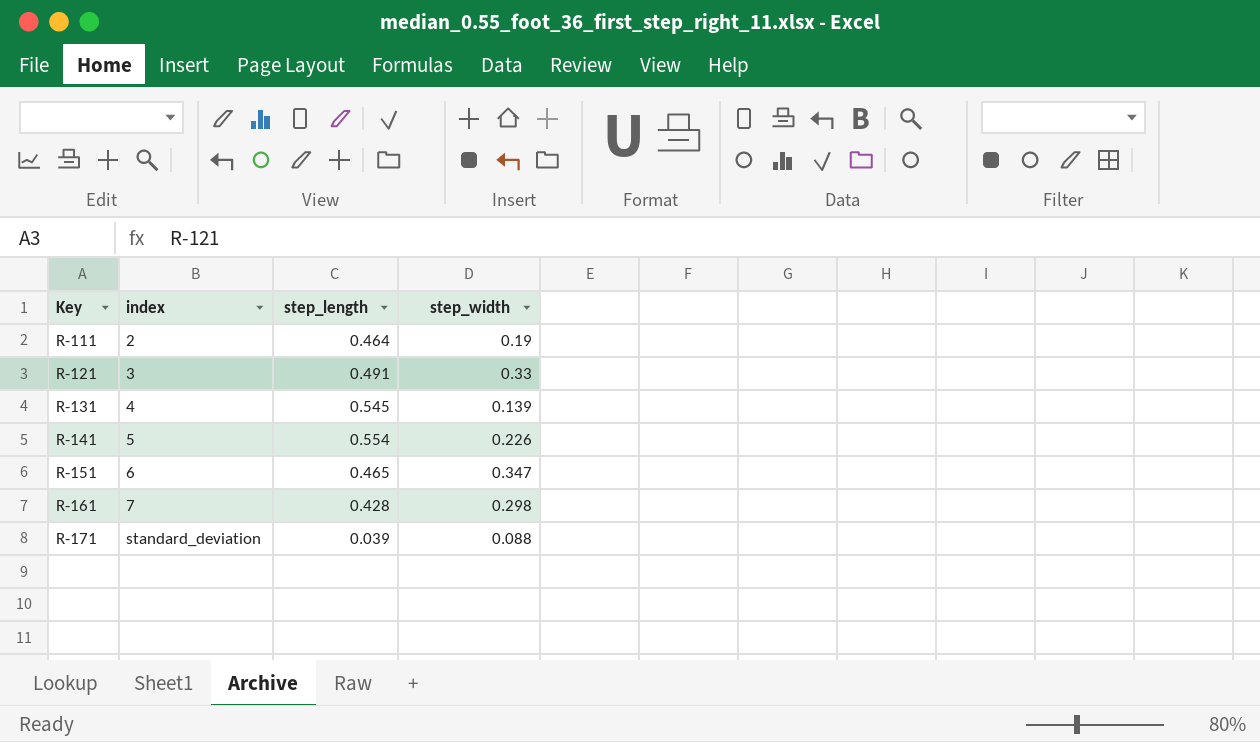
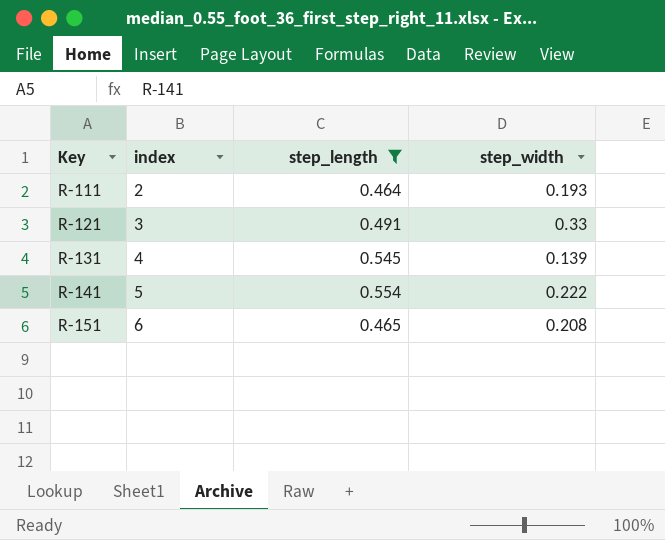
filter: none -> step_length >= 0.464
R-111 | step_width: 0.19 -> 0.193
R-141 | step_width: 0.226 -> 0.222
R-151 | step_width: 0.347 -> 0.208

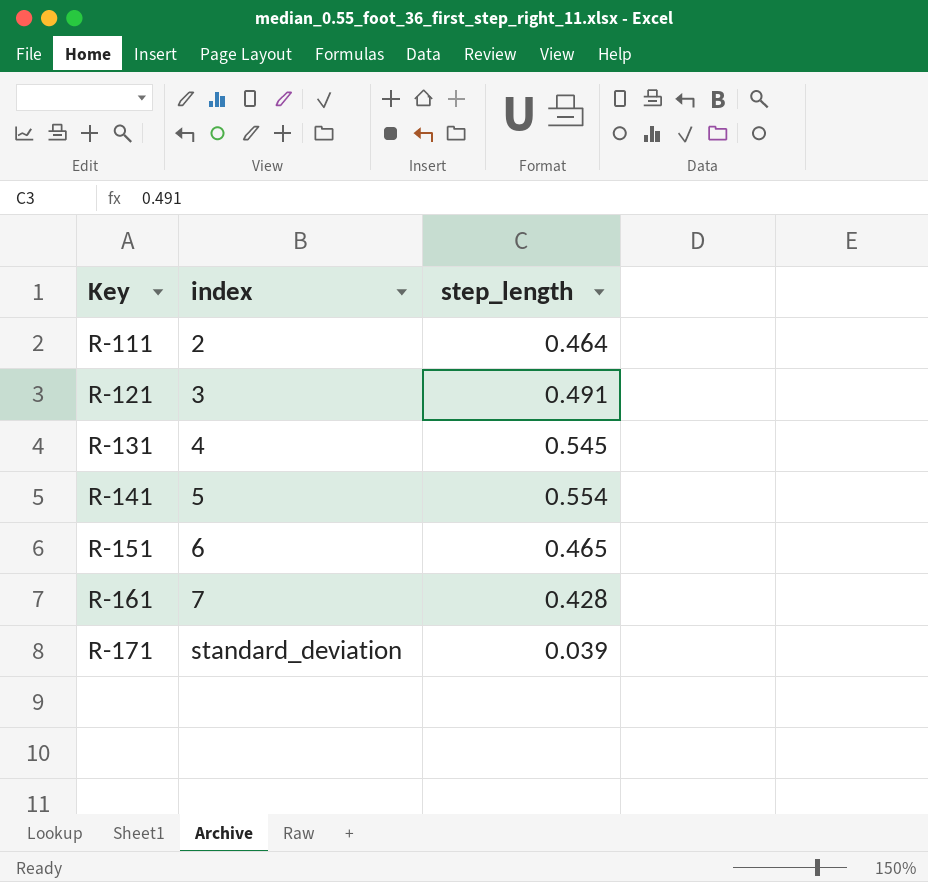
filter: step_length >= 0.464 -> none
column step_width | position: 4 -> none

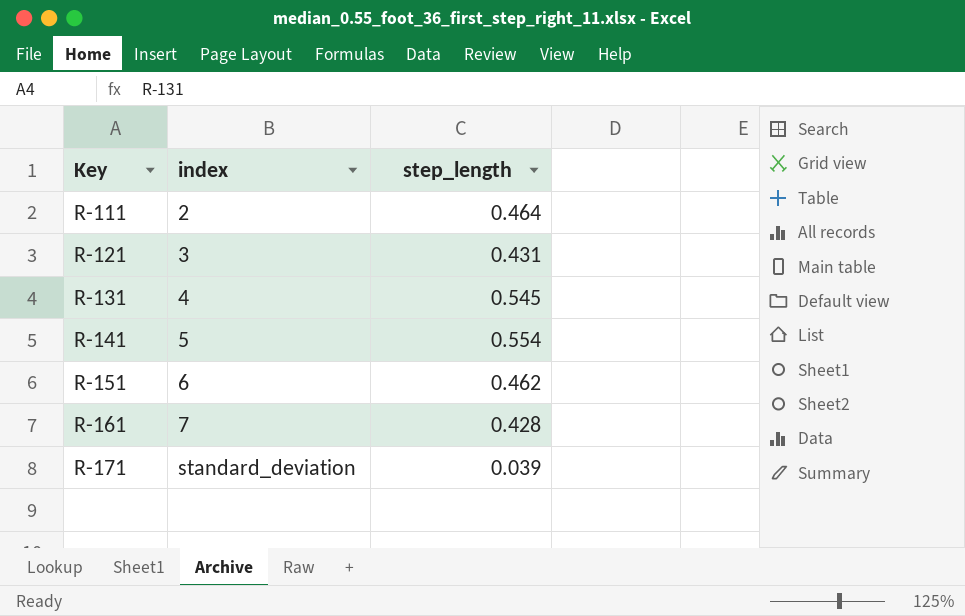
R-121 | step_length: 0.491 -> 0.431
R-151 | step_length: 0.465 -> 0.462

